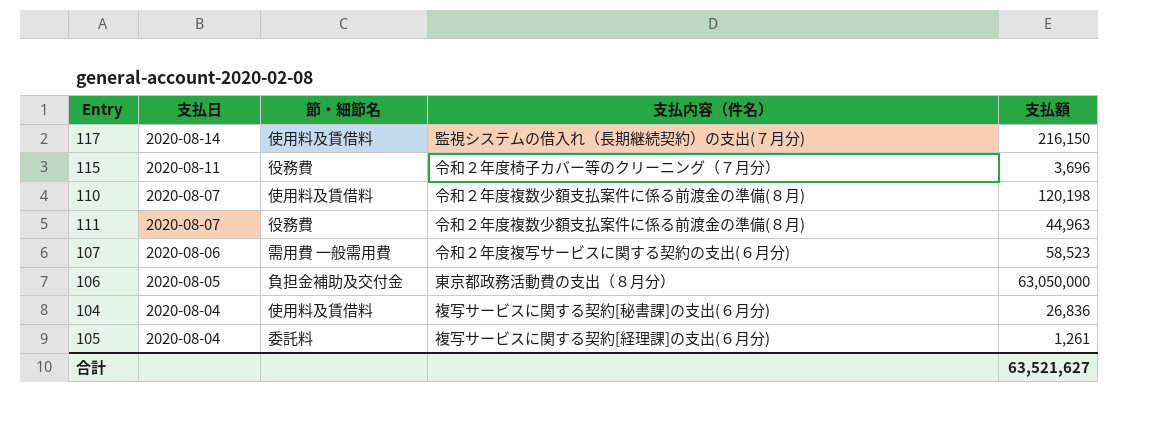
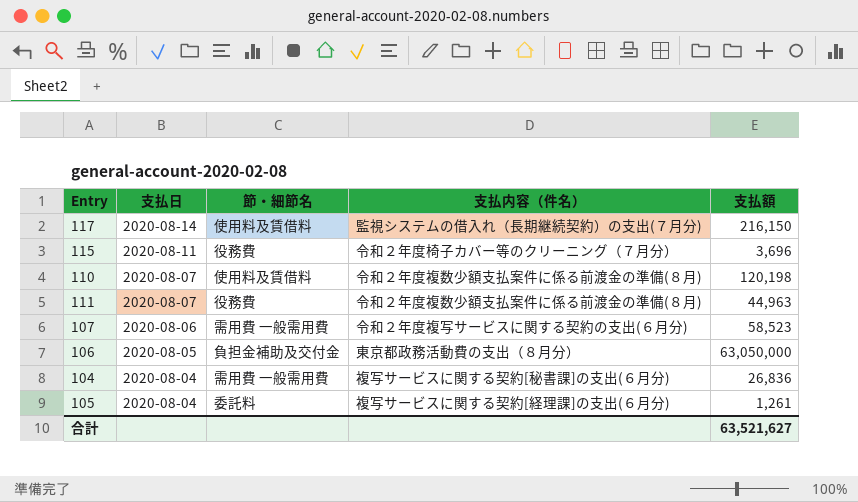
104 | 節・細節名: 使用料及賃借料 -> 需用費 一般需用費

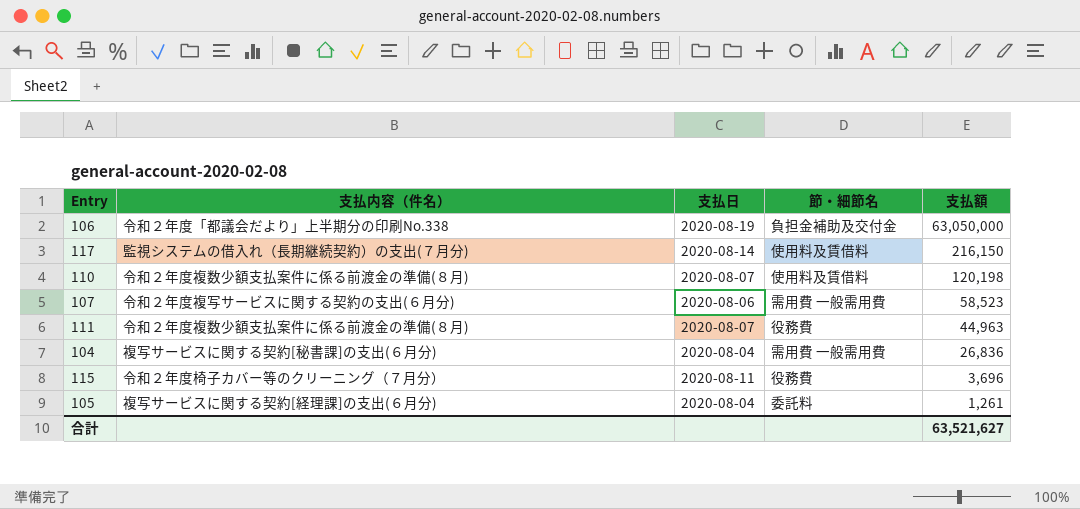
row order: 支払日 descending -> 支払額 descending
column 支払内容（件名） | position: 4 -> 2
106 | 支払内容（件名）: 東京都政務活動費の支出（８月分） -> 令和２年度「都議会だより」上半期分の印刷No.338
106 | 支払日: 2020-08-05 -> 2020-08-19

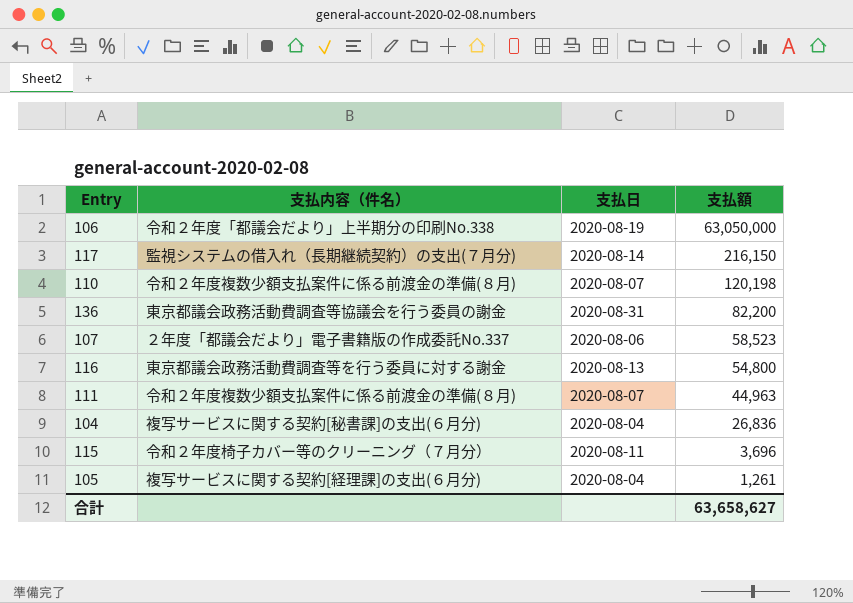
column 節・細節名 | position: 4 -> none
row 136: none -> 東京都議会政務活動費調査等協議会を行う委員の謝金 | 2020-08-31 | 82,200
107 | 支払内容（件名）: 令和２年度複写サービスに関する契約の支出(６月分) -> ２年度「都議会だより」電子書籍版の作成委託No.337
row 116: none -> 東京都議会政務活動費調査等を行う委員に対する謝金 | 2020-08-13 | 54,800
合計 | 支払額: 63,521,627 -> 63,658,627

